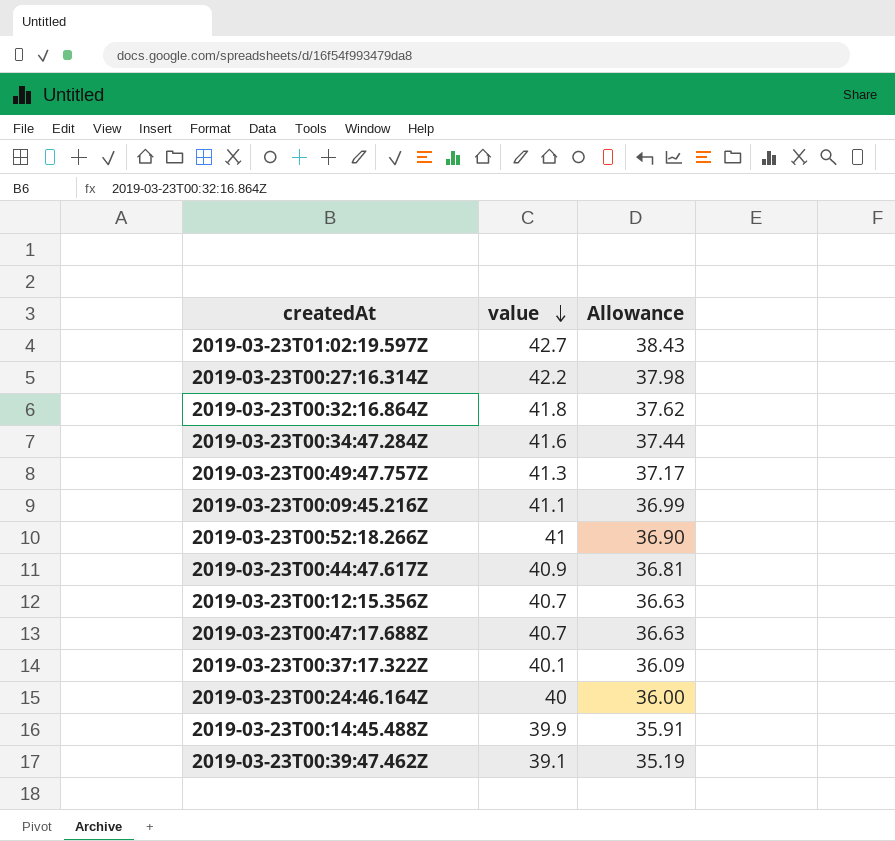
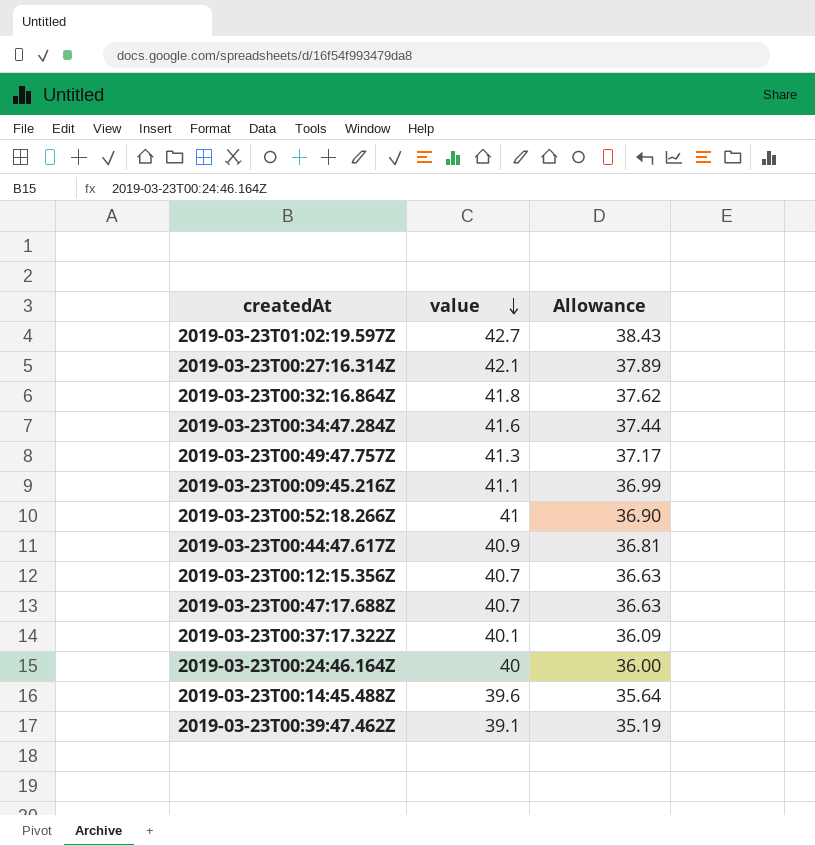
2019-03-23T00:27:16.314Z | value: 42.2 -> 42.1
2019-03-23T00:27:16.314Z | Allowance: 37.98 -> 37.89
2019-03-23T00:14:45.488Z | value: 39.9 -> 39.6
2019-03-23T00:14:45.488Z | Allowance: 35.91 -> 35.64

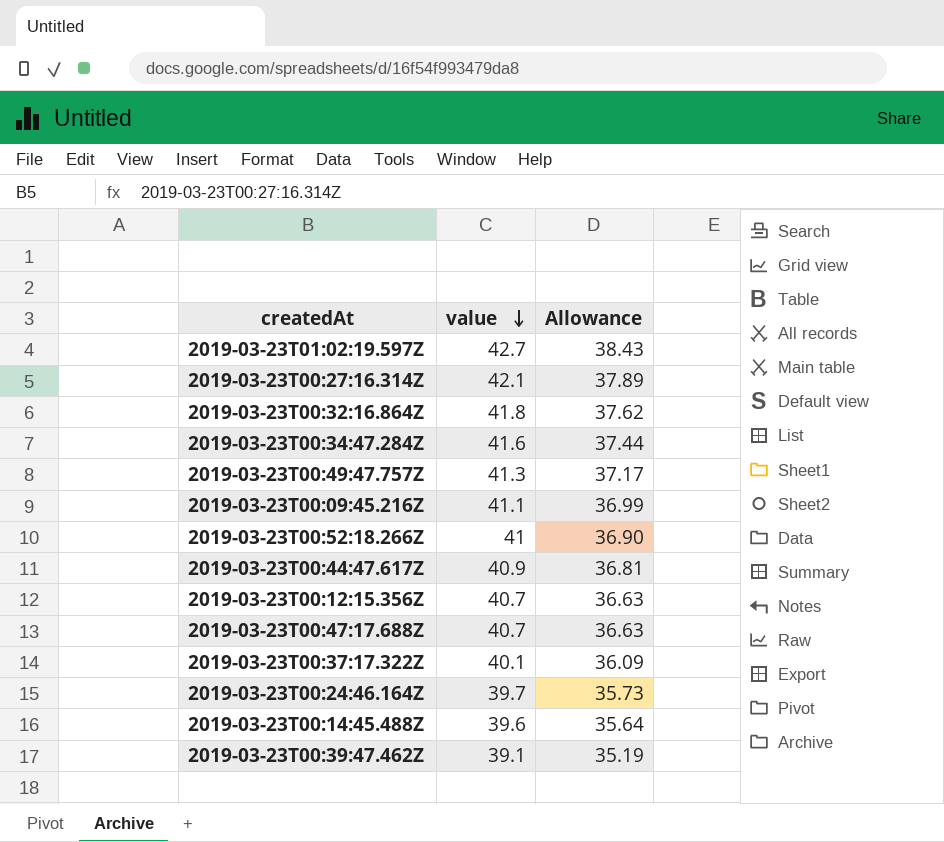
2019-03-23T00:24:46.164Z | value: 40 -> 39.7
2019-03-23T00:24:46.164Z | Allowance: 36.00 -> 35.73

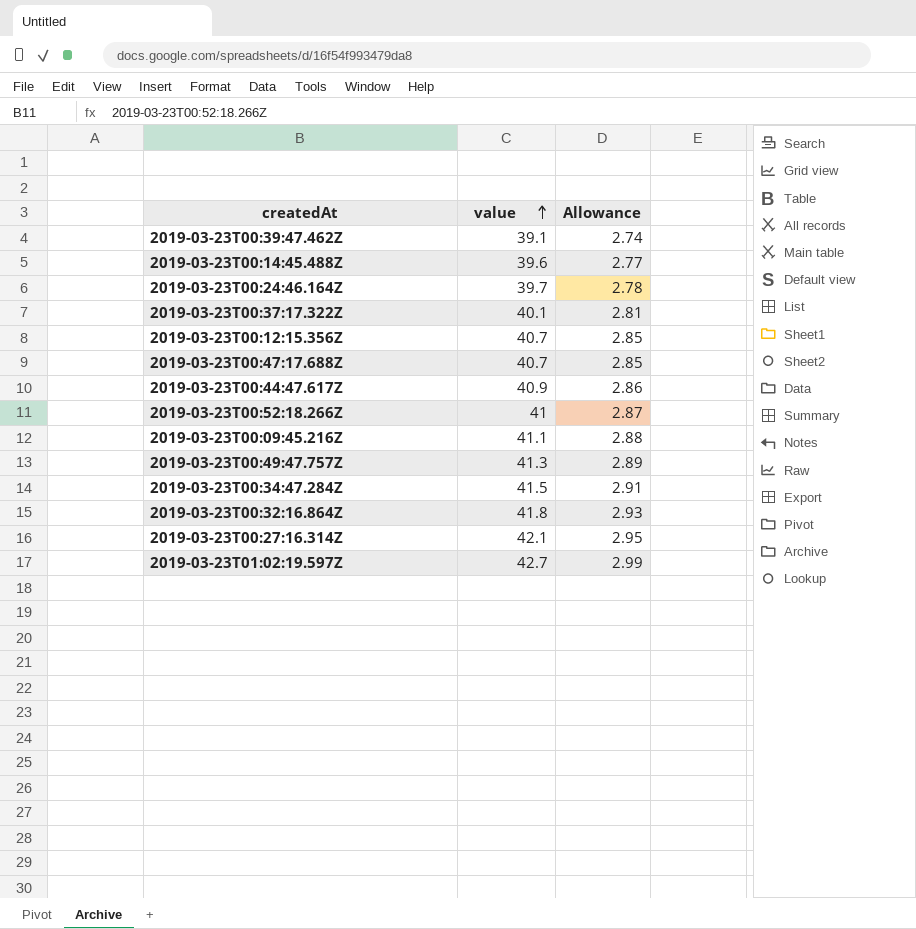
row order: value descending -> value ascending
column Allowance | formula: [value] * 0.9 -> [value] * 0.07
2019-03-23T00:34:47.284Z | value: 41.6 -> 41.5

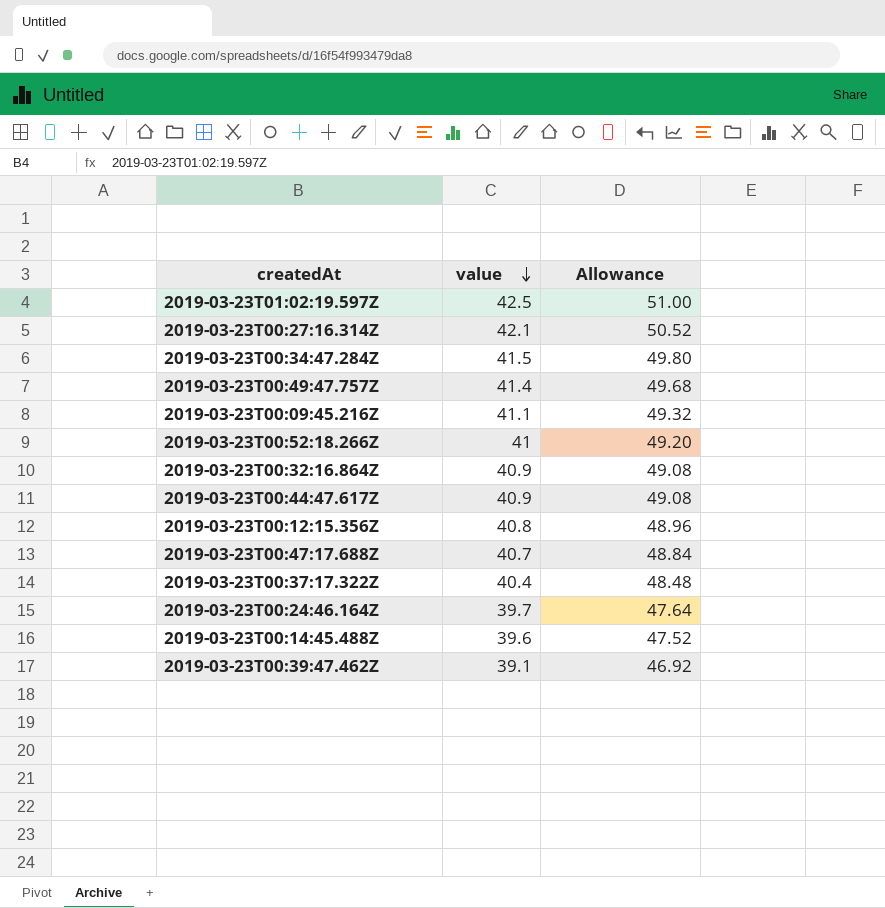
row order: value ascending -> value descending
column Allowance | formula: [value] * 0.07 -> [value] * 1.2
2019-03-23T01:02:19.597Z | value: 42.7 -> 42.5
2019-03-23T00:49:47.757Z | value: 41.3 -> 41.4
2019-03-23T00:32:16.864Z | value: 41.8 -> 40.9
2019-03-23T00:12:15.356Z | value: 40.7 -> 40.8
2019-03-23T00:37:17.322Z | value: 40.1 -> 40.4

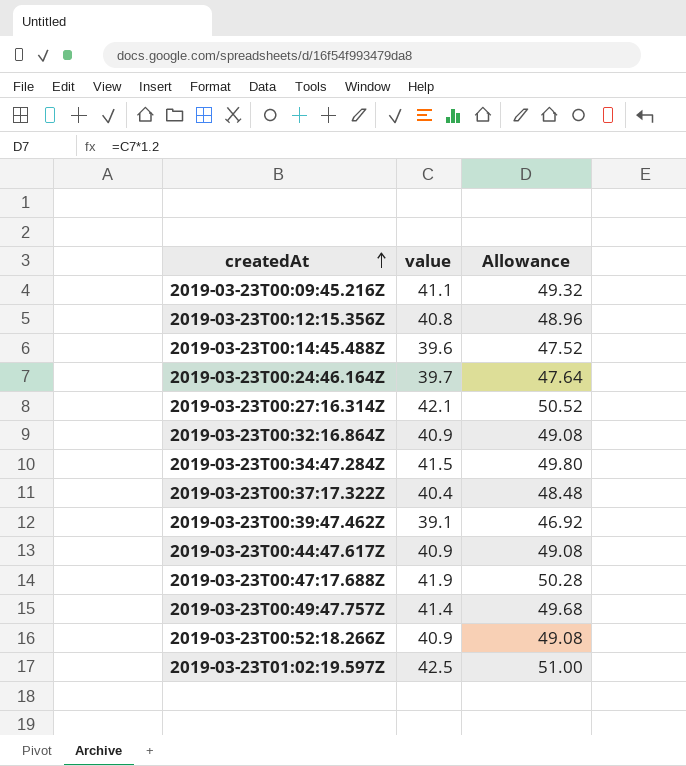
row order: value descending -> createdAt ascending
2019-03-23T00:47:17.688Z | value: 40.7 -> 41.9
2019-03-23T00:47:17.688Z | Allowance: 48.84 -> 50.28
2019-03-23T00:52:18.266Z | value: 41 -> 40.9
2019-03-23T00:52:18.266Z | Allowance: 49.20 -> 49.08

